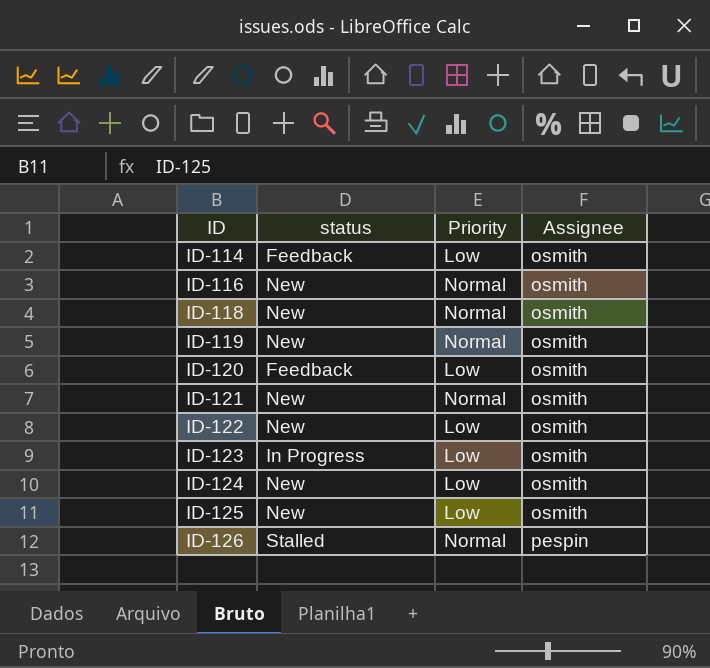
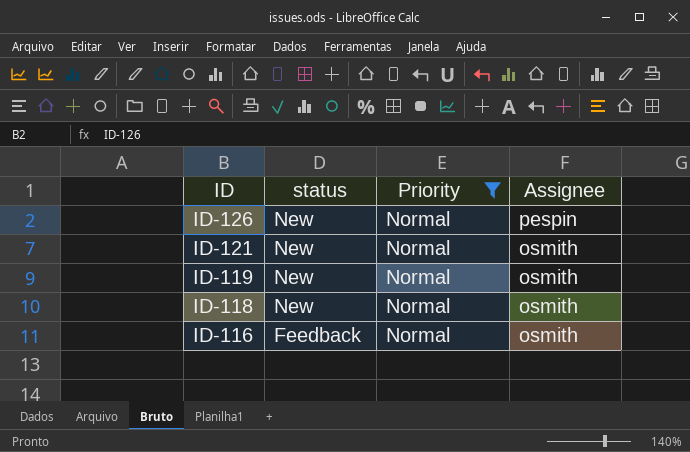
filter: none -> Priority = Normal
row order: ID ascending -> ID descending
ID-126 | status: Stalled -> New
ID-116 | status: New -> Feedback

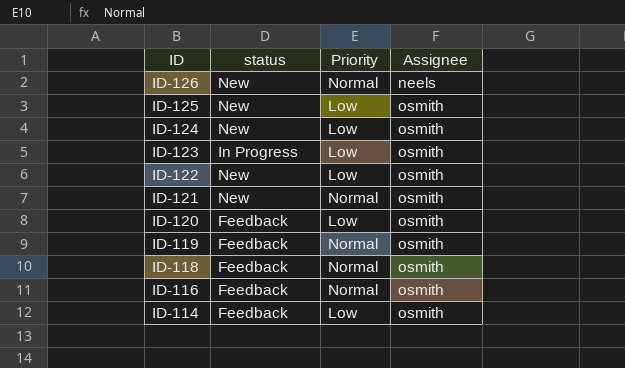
filter: Priority = Normal -> none
ID-126 | Assignee: pespin -> neels
ID-119 | status: New -> Feedback
ID-118 | status: New -> Feedback

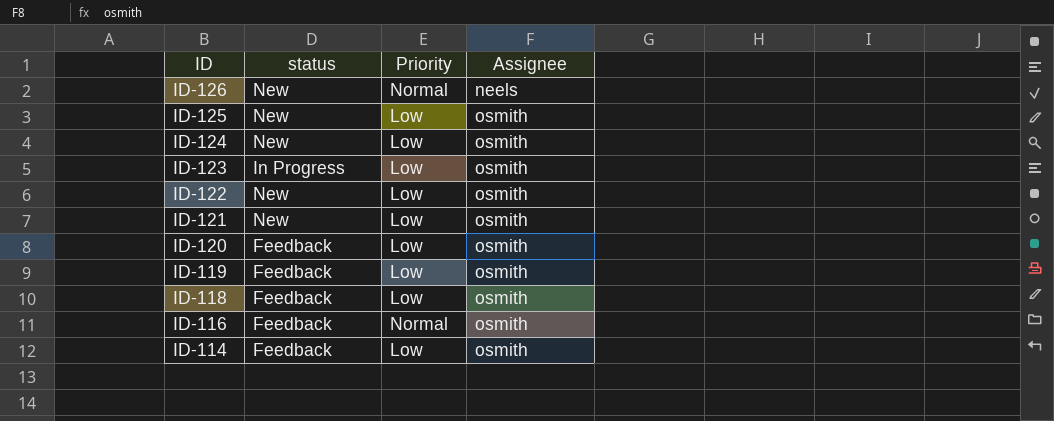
ID-121 | Priority: Normal -> Low
ID-119 | Priority: Normal -> Low
ID-118 | Priority: Normal -> Low

